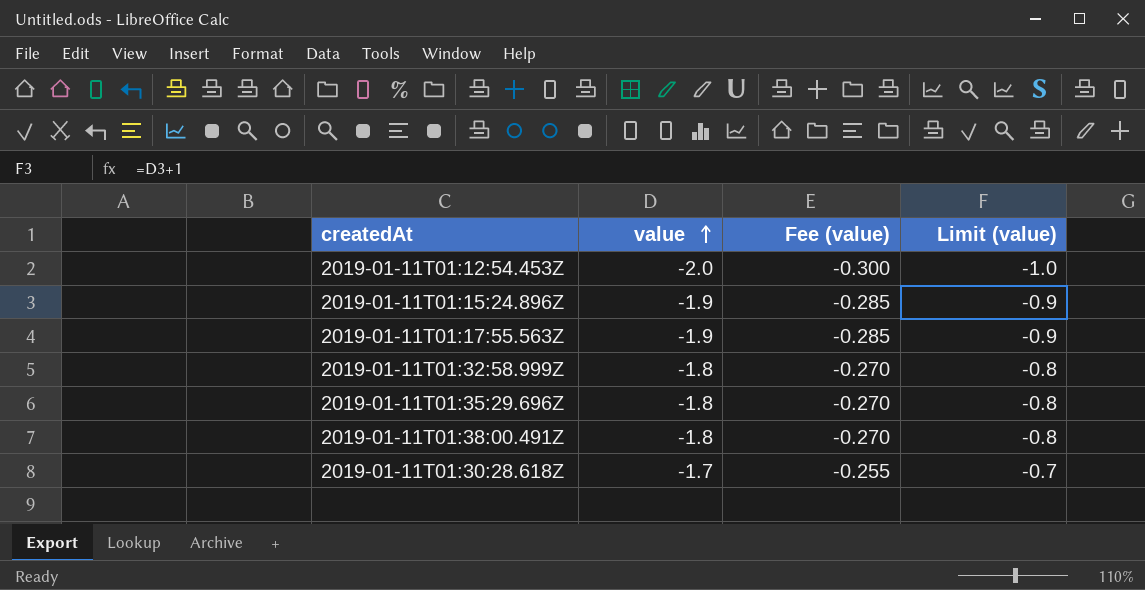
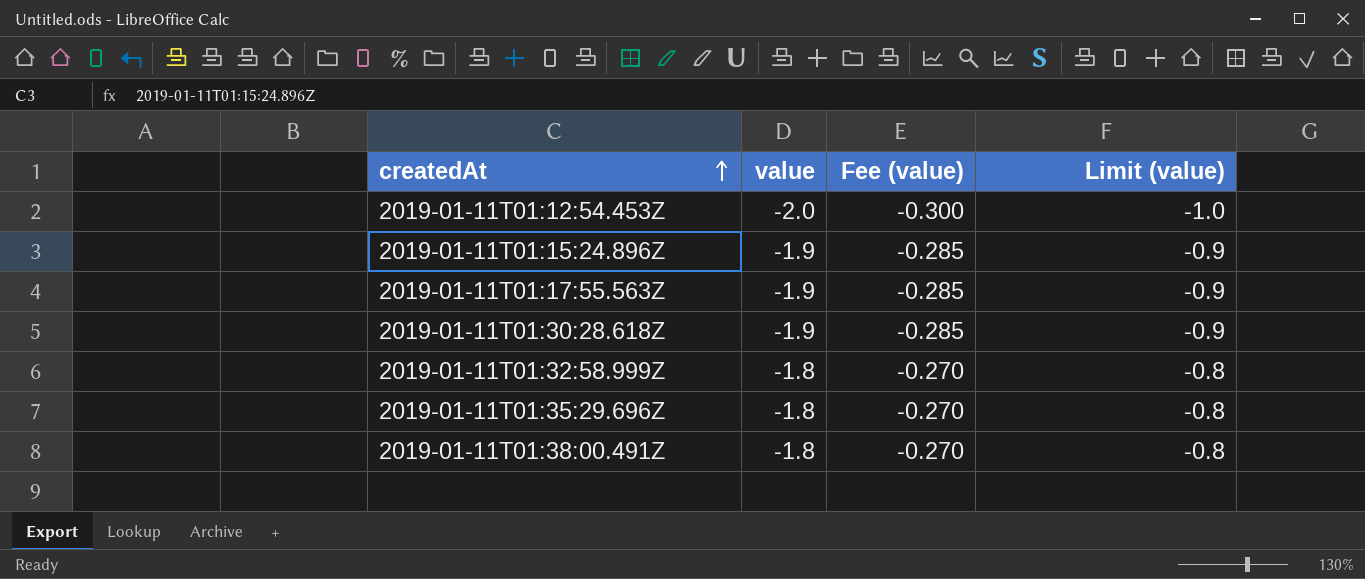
row order: value ascending -> createdAt ascending
2019-01-11T01:30:28.618Z | value: -1.7 -> -1.9
2019-01-11T01:30:28.618Z | Fee (value): -0.255 -> -0.285
2019-01-11T01:30:28.618Z | Limit (value): -0.7 -> -0.9

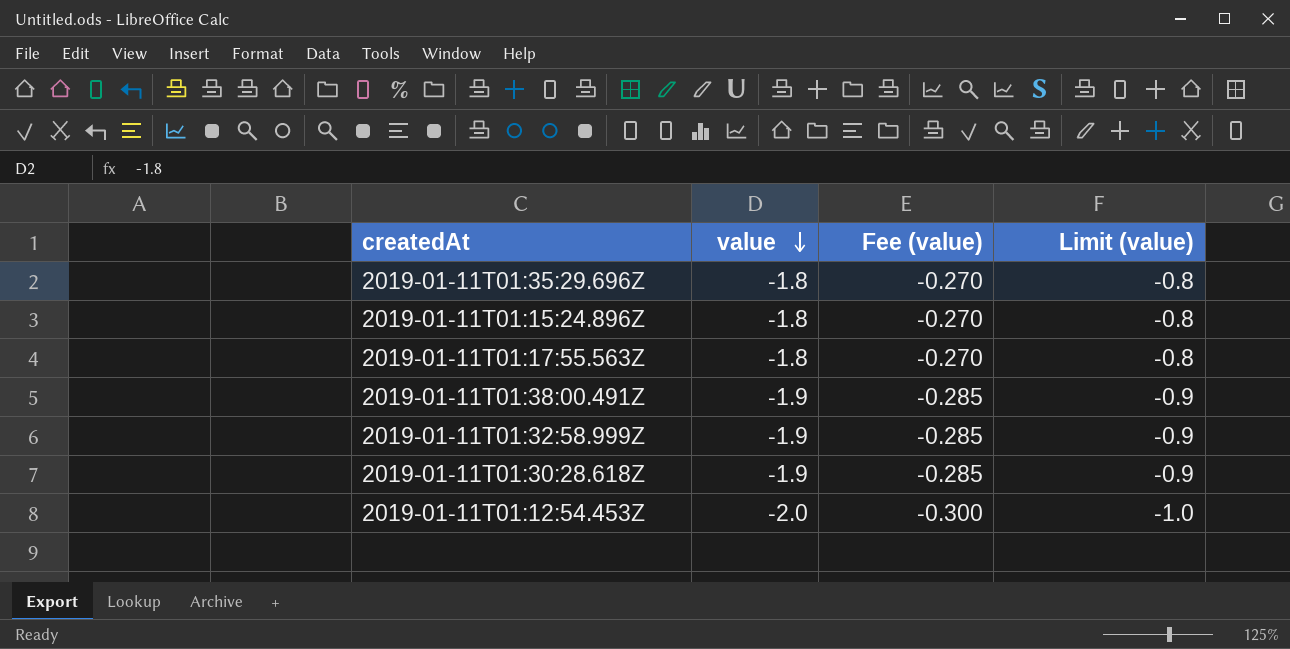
row order: createdAt ascending -> value descending
2019-01-11T01:15:24.896Z | value: -1.9 -> -1.8
2019-01-11T01:15:24.896Z | Fee (value): -0.285 -> -0.270
2019-01-11T01:15:24.896Z | Limit (value): -0.9 -> -0.8
2019-01-11T01:17:55.563Z | value: -1.9 -> -1.8
2019-01-11T01:17:55.563Z | Fee (value): -0.285 -> -0.270
2019-01-11T01:17:55.563Z | Limit (value): -0.9 -> -0.8
2019-01-11T01:38:00.491Z | value: -1.8 -> -1.9
2019-01-11T01:38:00.491Z | Fee (value): -0.270 -> -0.285
2019-01-11T01:38:00.491Z | Limit (value): -0.8 -> -0.9
2019-01-11T01:32:58.999Z | value: -1.8 -> -1.9
2019-01-11T01:32:58.999Z | Fee (value): -0.270 -> -0.285
2019-01-11T01:32:58.999Z | Limit (value): -0.8 -> -0.9

